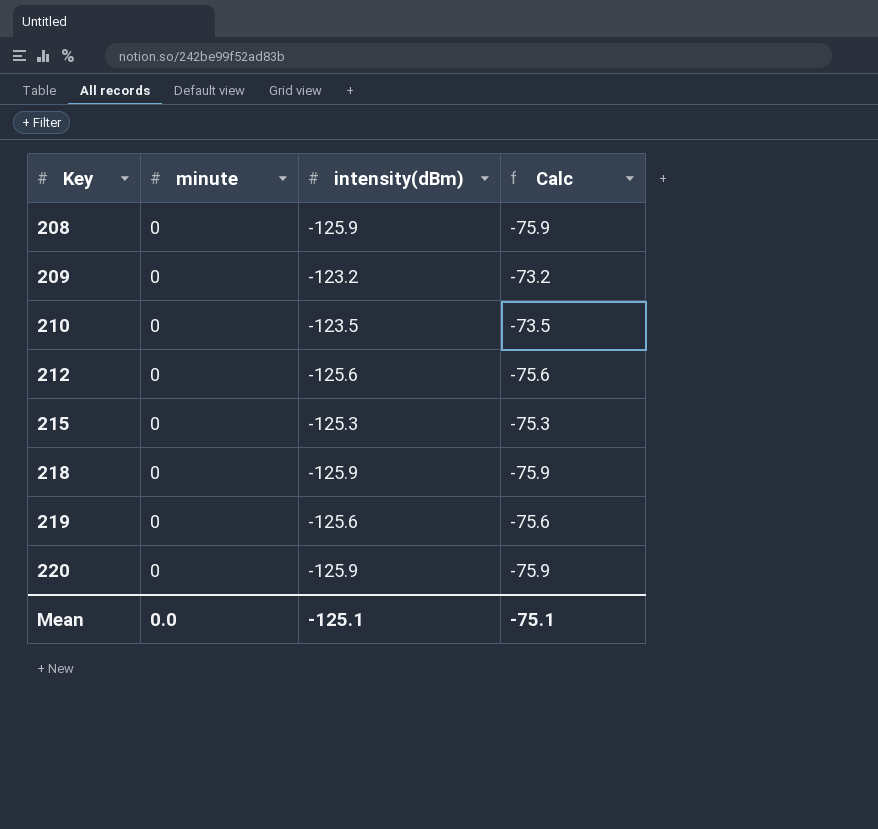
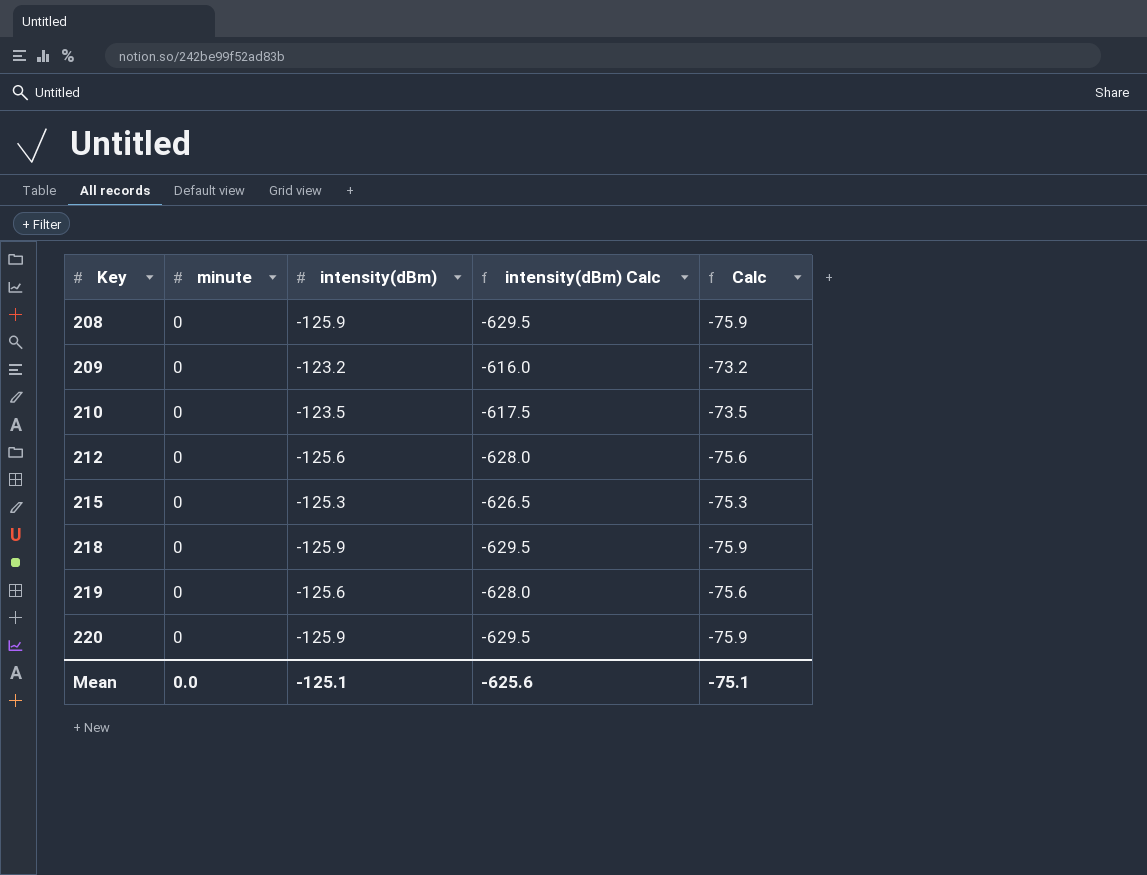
column intensity(dBm) Calc | formula: none -> [intensity(dBm)] * 5

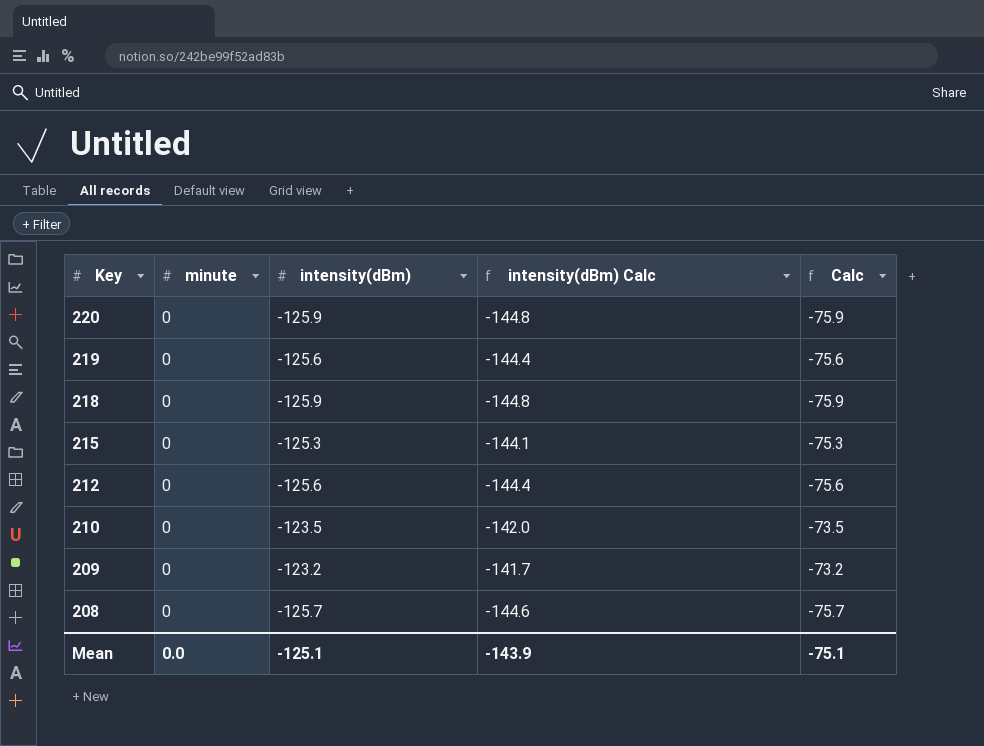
row order: Key ascending -> Key descending
column intensity(dBm) Calc | formula: [intensity(dBm)] * 5 -> [intensity(dBm)] * 1.15
208 | intensity(dBm): -125.9 -> -125.7
208 | Calc: -75.9 -> -75.7
Mean | intensity(dBm) Calc: -625.6 -> -143.9

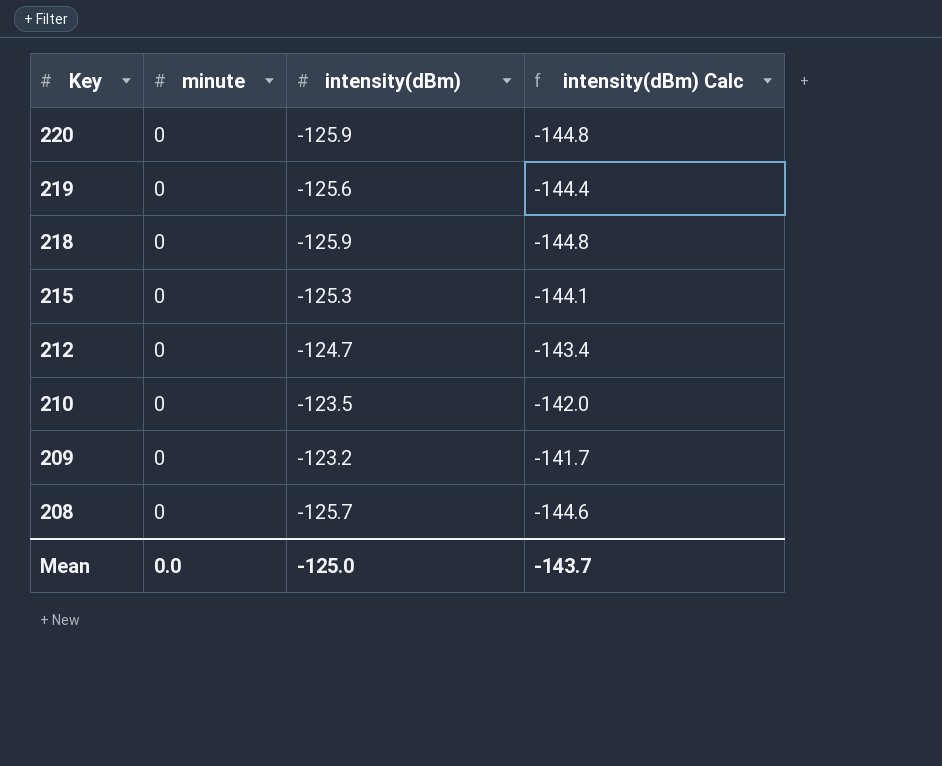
column Calc | formula: [intensity(dBm)] + 50 -> none
212 | intensity(dBm): -125.6 -> -124.7
212 | intensity(dBm) Calc: -144.4 -> -143.4
Mean | intensity(dBm): -125.1 -> -125.0
Mean | intensity(dBm) Calc: -143.9 -> -143.7

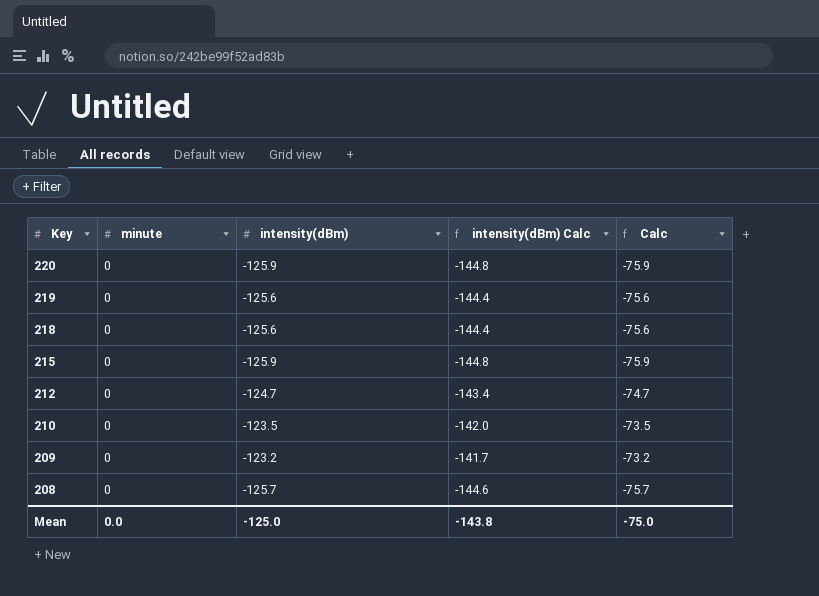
column Calc | formula: none -> [intensity(dBm)] + 50
218 | intensity(dBm): -125.9 -> -125.6
218 | intensity(dBm) Calc: -144.8 -> -144.4
215 | intensity(dBm): -125.3 -> -125.9
215 | intensity(dBm) Calc: -144.1 -> -144.8
Mean | intensity(dBm) Calc: -143.7 -> -143.8

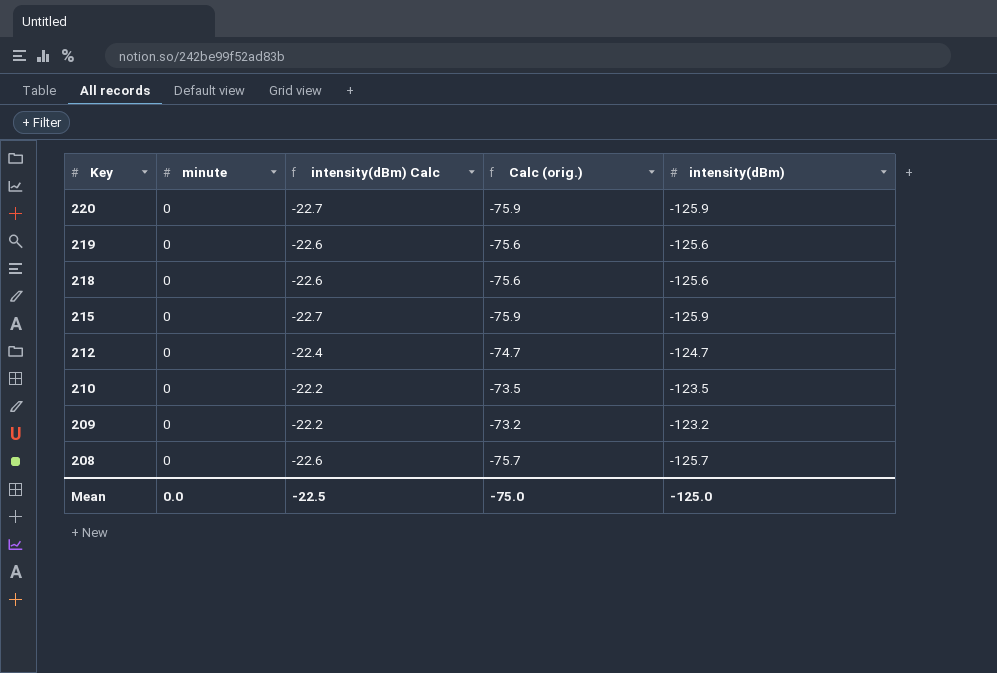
column intensity(dBm) Calc | formula: [intensity(dBm)] * 1.15 -> [intensity(dBm)] * 0.18
column name: Calc -> Calc (orig.)
column intensity(dBm) | position: 3 -> 5
Mean | intensity(dBm) Calc: -143.8 -> -22.5

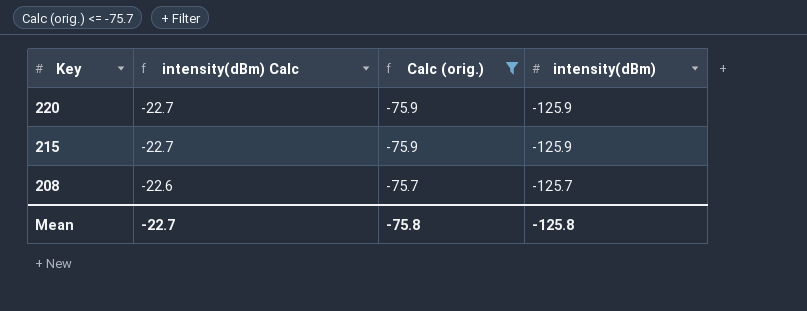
filter: none -> Calc (orig.) <= -75.7
column minute | position: 2 -> none
Mean | intensity(dBm) Calc: -22.5 -> -22.7
Mean | Calc (orig.): -75.0 -> -75.8
Mean | intensity(dBm): -125.0 -> -125.8

